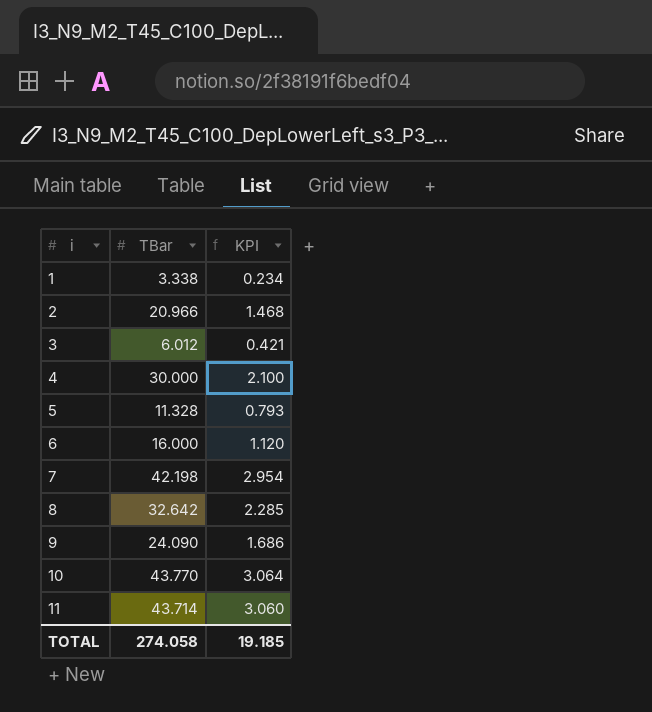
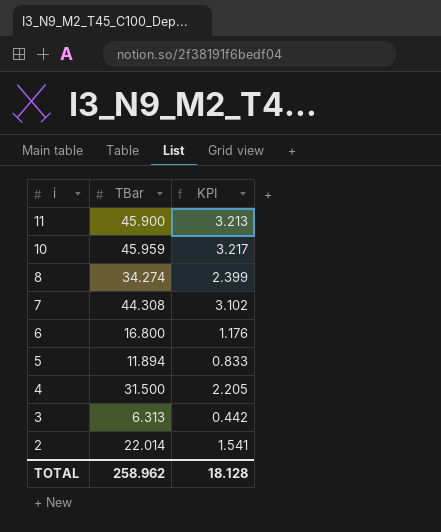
row order: i ascending -> i descending
row 1: 3.338 | 0.234 -> none
row 9: 24.090 | 1.686 -> none
11 | TBar: 43.714 -> 45.900
11 | KPI: 3.060 -> 3.213
10 | TBar: 43.770 -> 45.959
10 | KPI: 3.064 -> 3.217
8 | TBar: 32.642 -> 34.274
8 | KPI: 2.285 -> 2.399
7 | TBar: 42.198 -> 44.308
7 | KPI: 2.954 -> 3.102
6 | TBar: 16.000 -> 16.800
6 | KPI: 1.120 -> 1.176
5 | TBar: 11.328 -> 11.894
5 | KPI: 0.793 -> 0.833
4 | TBar: 30.000 -> 31.500
4 | KPI: 2.100 -> 2.205
3 | TBar: 6.012 -> 6.313
3 | KPI: 0.421 -> 0.442
2 | TBar: 20.966 -> 22.014
2 | KPI: 1.468 -> 1.541
TOTAL | TBar: 274.058 -> 258.962
TOTAL | KPI: 19.185 -> 18.128

